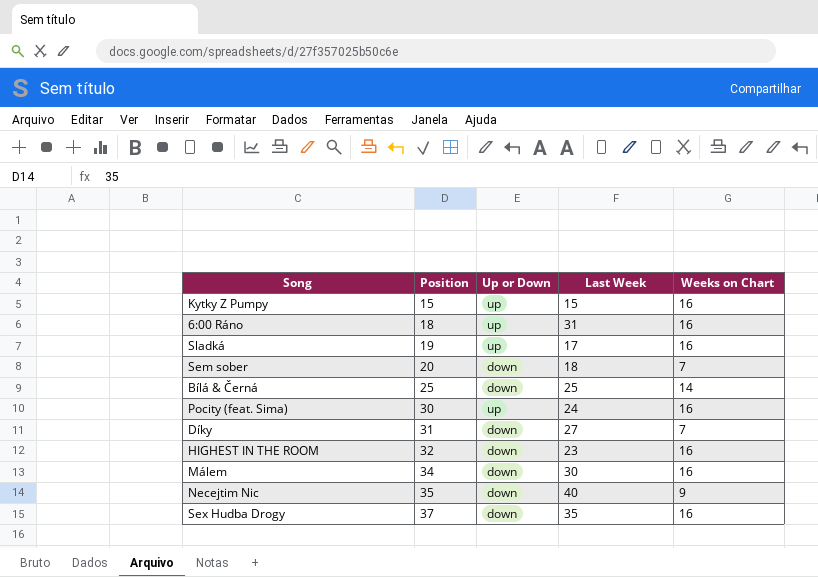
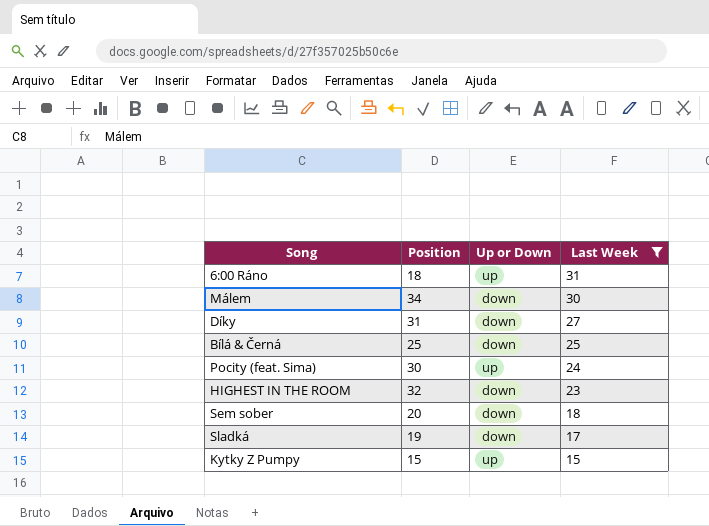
filter: none -> Last Week <= 31
row order: Position ascending -> Last Week descending
column Weeks on Chart | position: 5 -> none
Sladká | Up or Down: up -> down

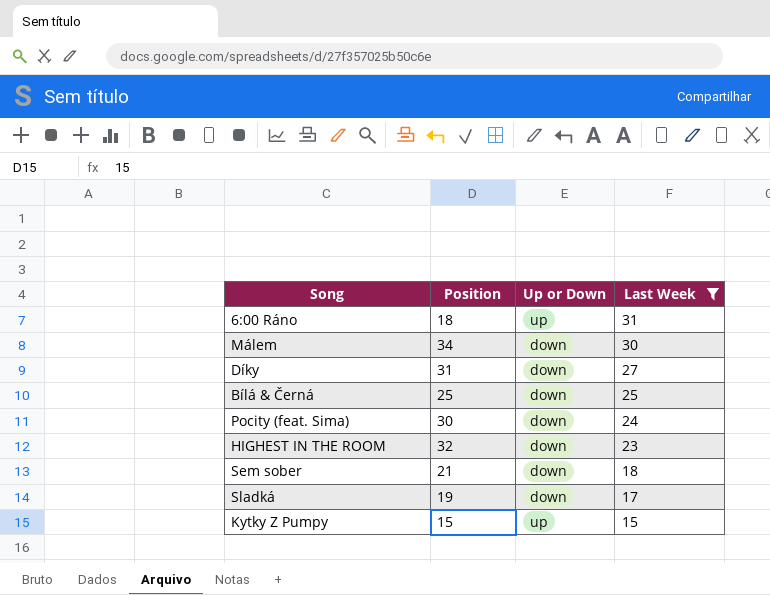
Pocity (feat. Sima) | Up or Down: up -> down
Sem sober | Position: 20 -> 21

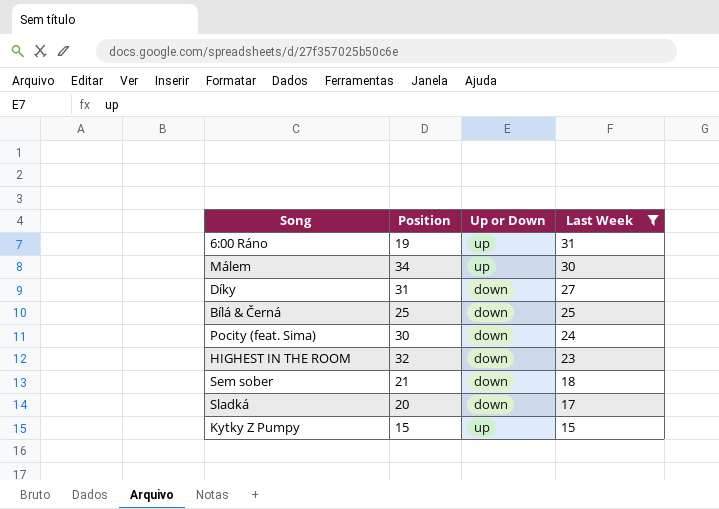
6:00 Ráno | Position: 18 -> 19
Málem | Up or Down: down -> up
Sladká | Position: 19 -> 20

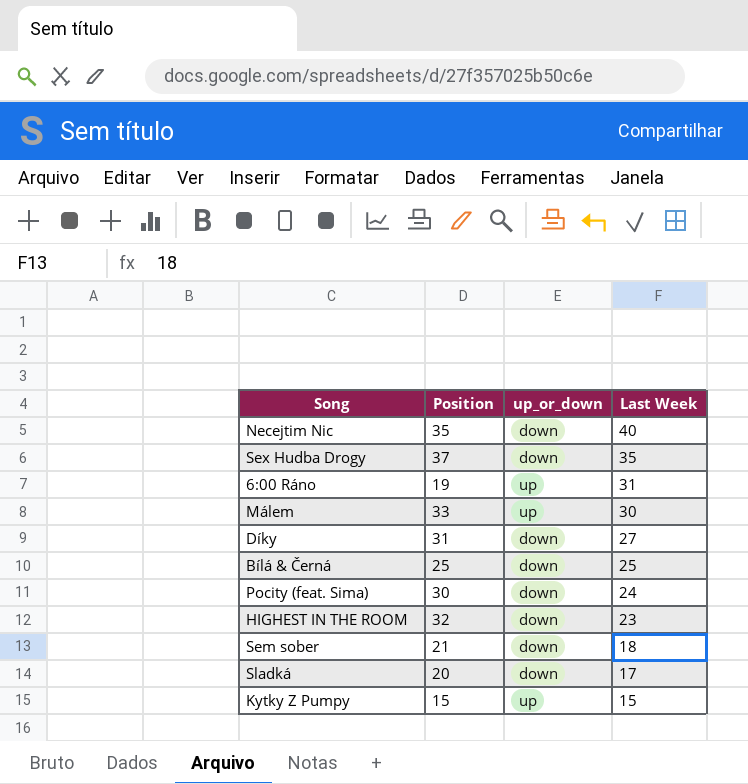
filter: Last Week <= 31 -> none
column name: Up or Down -> up_or_down
Málem | Position: 34 -> 33

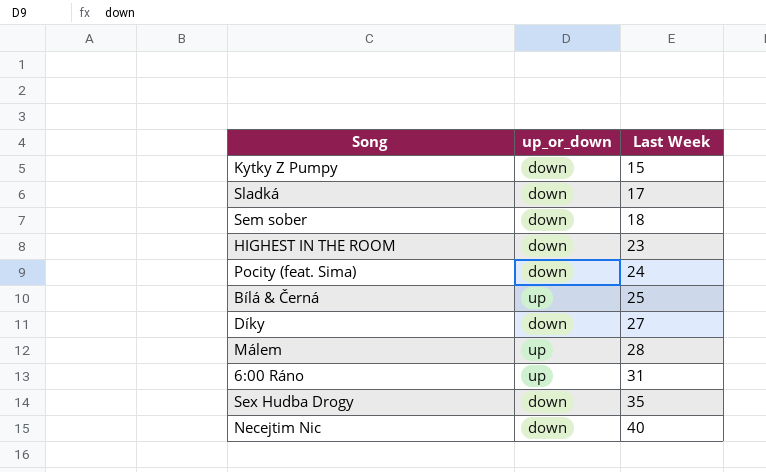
row order: Last Week descending -> Last Week ascending
column Position | position: 2 -> none
Kytky Z Pumpy | up_or_down: up -> down
Bílá & Černá | up_or_down: down -> up
Málem | Last Week: 30 -> 28

